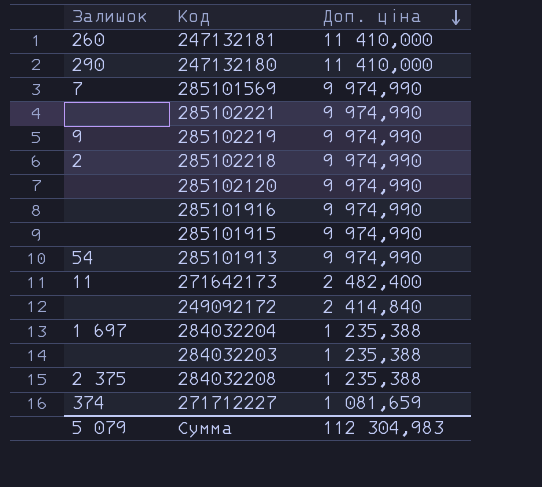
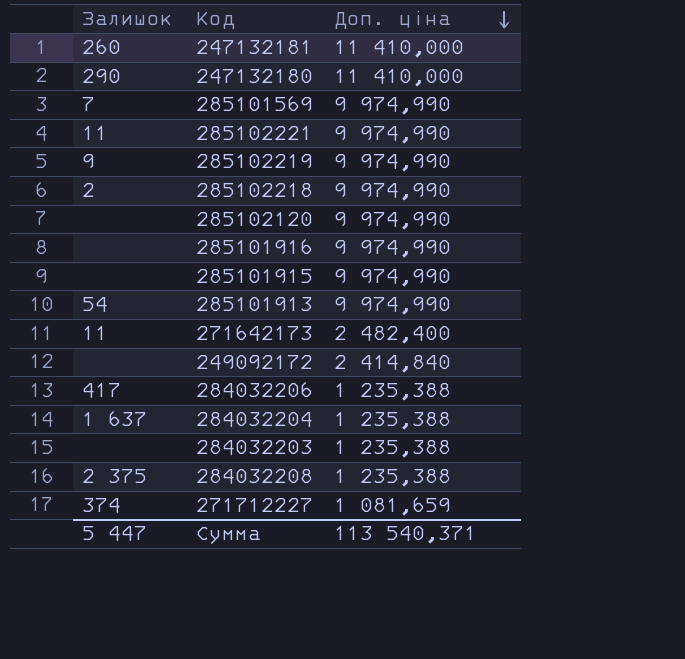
285102221 | Залишок: none -> 11
row 284032206: none -> 417 | 1 235,388
284032204 | Залишок: 1 697 -> 1 637
Сумма | Залишок: 5 079 -> 5 447
Сумма | Доп. ціна: 112 304,983 -> 113 540,371

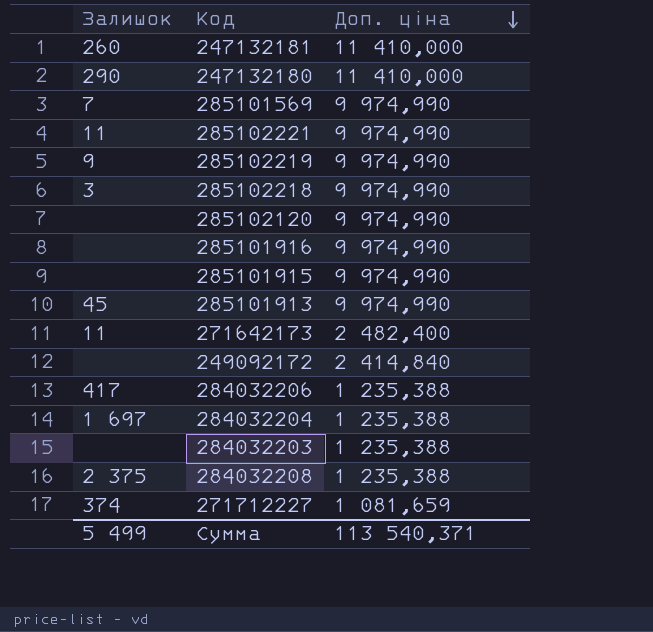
285102218 | Залишок: 2 -> 3
285101913 | Залишок: 54 -> 45
284032204 | Залишок: 1 637 -> 1 697
Сумма | Залишок: 5 447 -> 5 499

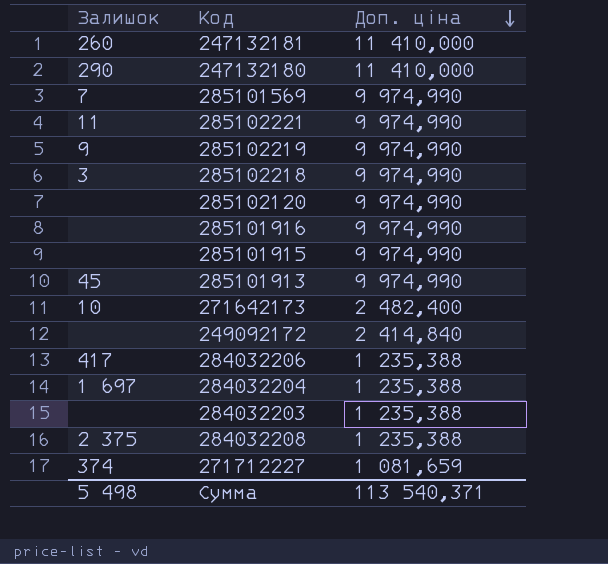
271642173 | Залишок: 11 -> 10
Сумма | Залишок: 5 499 -> 5 498

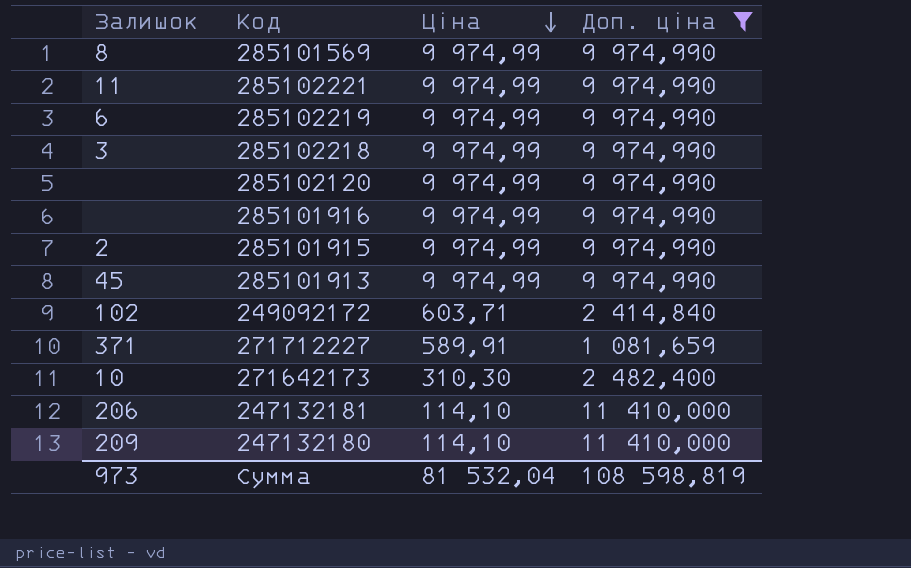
filter: none -> Доп. ціна != 1 235,388
row order: Доп. ціна descending -> Ціна descending
column Ціна | position: none -> 3
285101569 | Залишок: 7 -> 8
285102219 | Залишок: 9 -> 6
285101915 | Залишок: none -> 2
249092172 | Залишок: none -> 102
271712227 | Залишок: 374 -> 371
247132181 | Залишок: 260 -> 206
247132180 | Залишок: 290 -> 209
Сумма | Залишок: 5 498 -> 973
Сумма | Доп. ціна: 113 540,371 -> 108 598,819

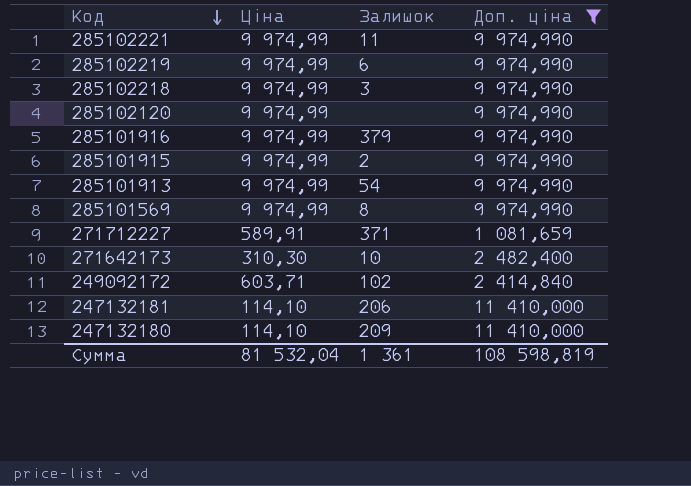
row order: Ціна descending -> Код descending
column Залишок | position: 1 -> 3
285101916 | Залишок: none -> 379
285101913 | Залишок: 45 -> 54
Сумма | Залишок: 973 -> 1 361

